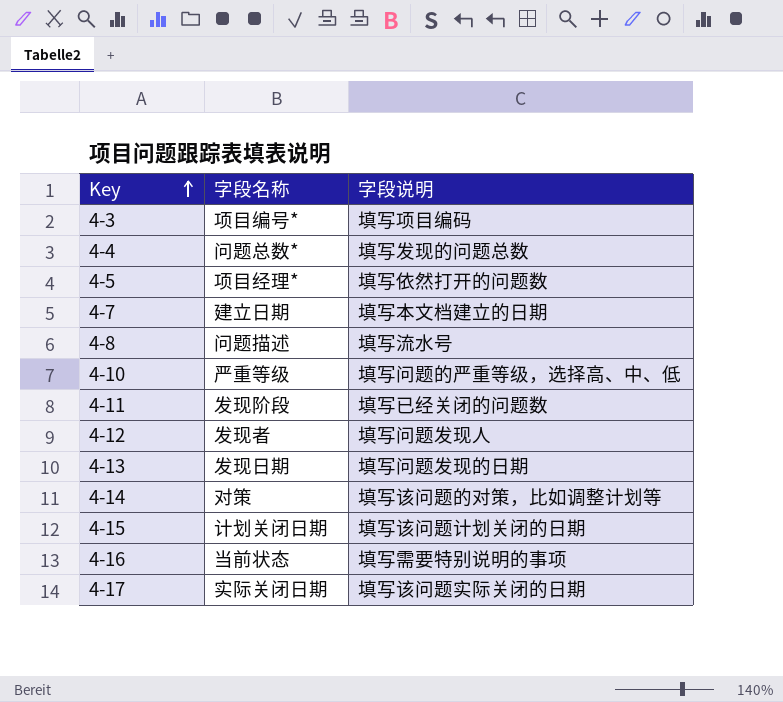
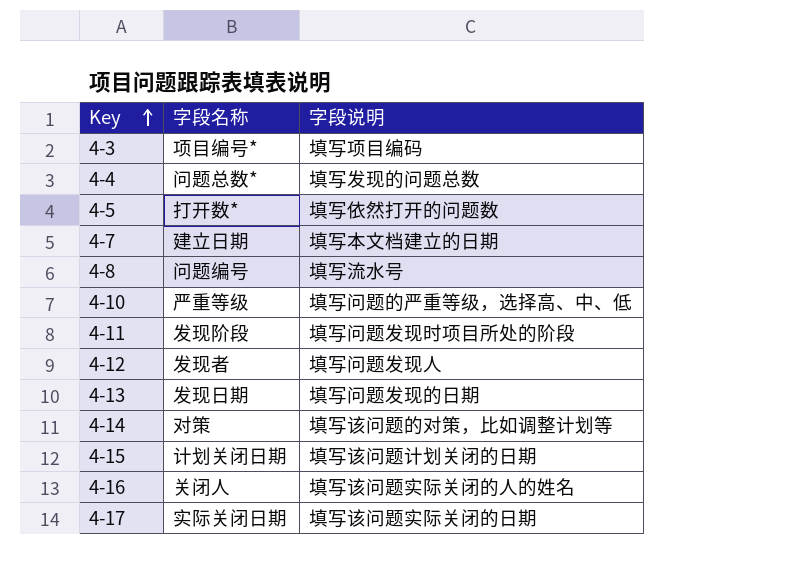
4-5 | 字段名称: 项目经理* -> 打开数*
4-8 | 字段名称: 问题描述 -> 问题编号
4-11 | 字段说明: 填写已经关闭的问题数 -> 填写问题发现时项目所处的阶段
4-16 | 字段名称: 当前状态 -> 关闭人
4-16 | 字段说明: 填写需要特别说明的事项 -> 填写该问题实际关闭的人的姓名

